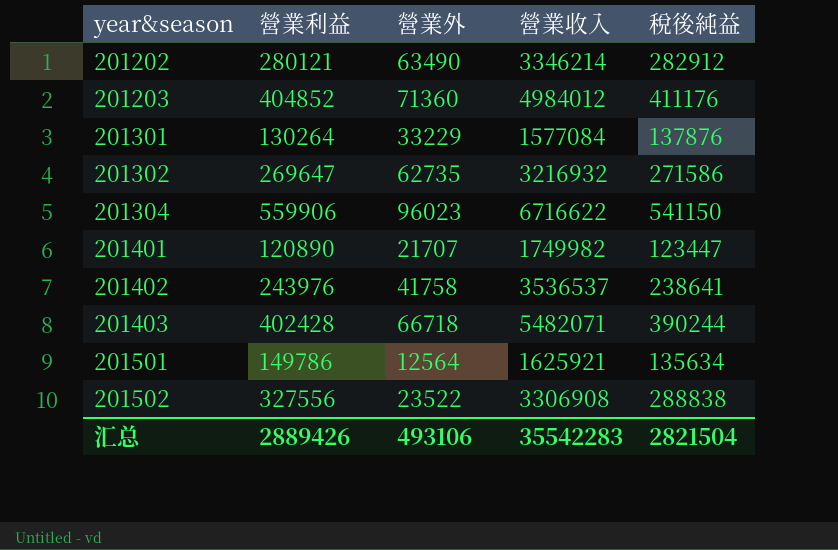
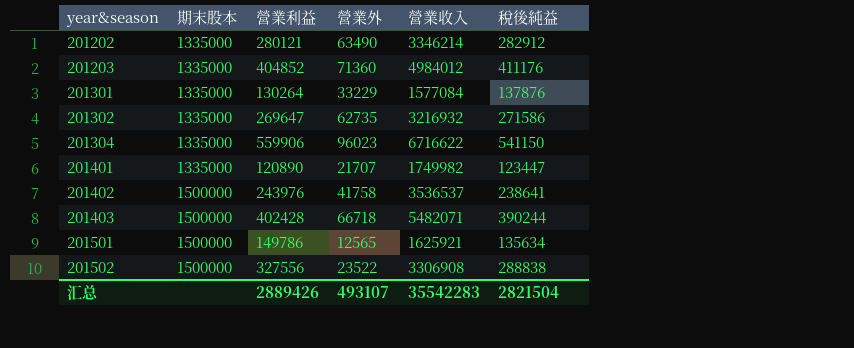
column 期末股本 | position: none -> 2
201501 | 營業外: 12564 -> 12565
汇总 | 營業外: 493106 -> 493107

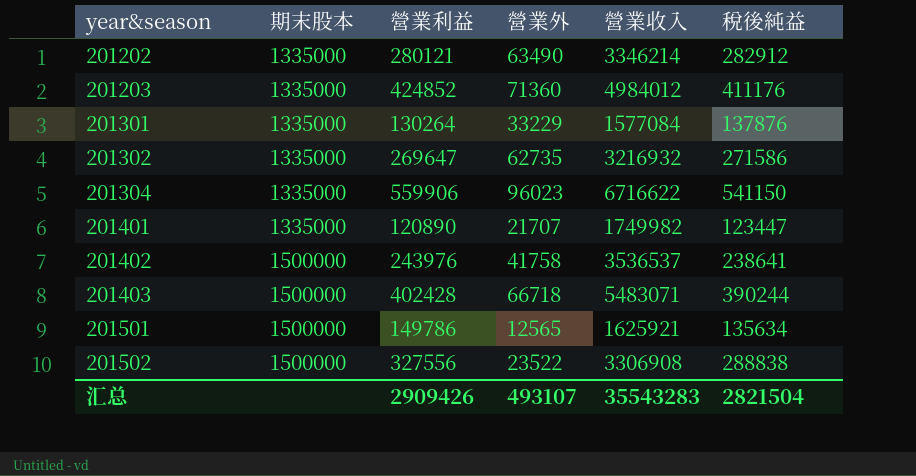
201203 | 營業利益: 404852 -> 424852
201403 | 營業收入: 5482071 -> 5483071
汇总 | 營業利益: 2889426 -> 2909426
汇总 | 營業收入: 35542283 -> 35543283

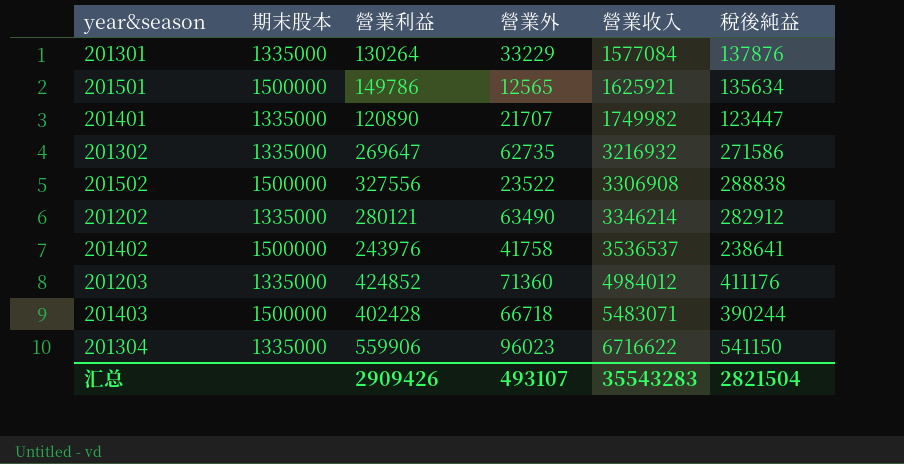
row order: year&season ascending -> 營業收入 ascending

